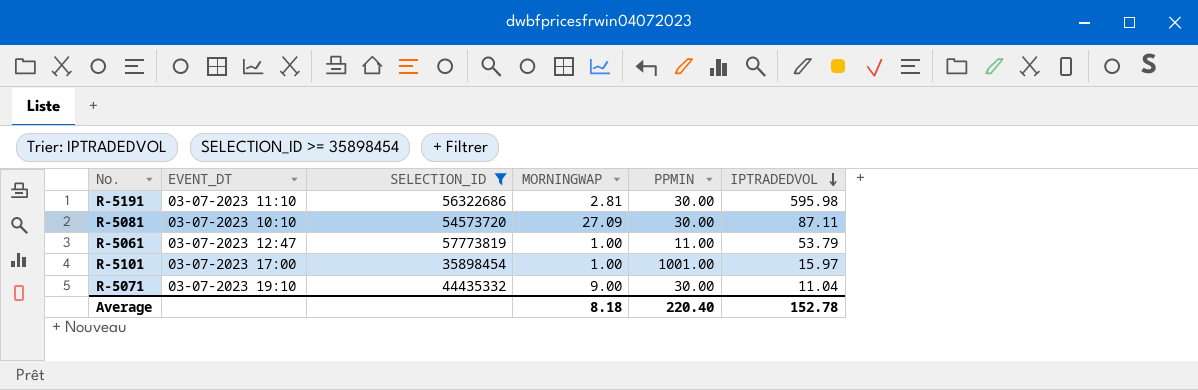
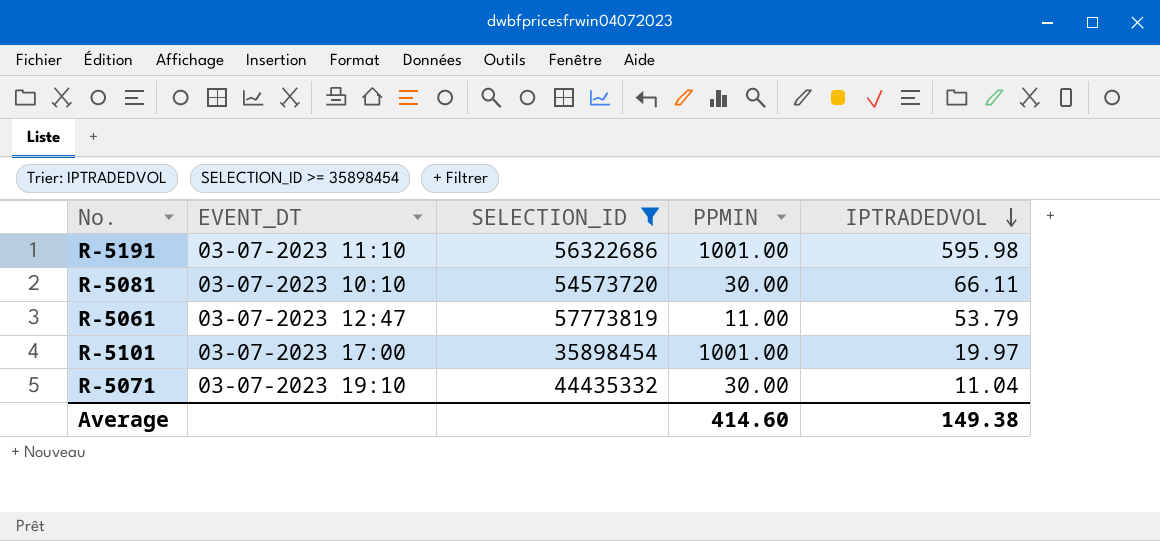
column MORNINGWAP | position: 4 -> none
R-5191 | PPMIN: 30.00 -> 1001.00
R-5081 | IPTRADEDVOL: 87.11 -> 66.11
R-5101 | IPTRADEDVOL: 15.97 -> 19.97
Average | PPMIN: 220.40 -> 414.60
Average | IPTRADEDVOL: 152.78 -> 149.38

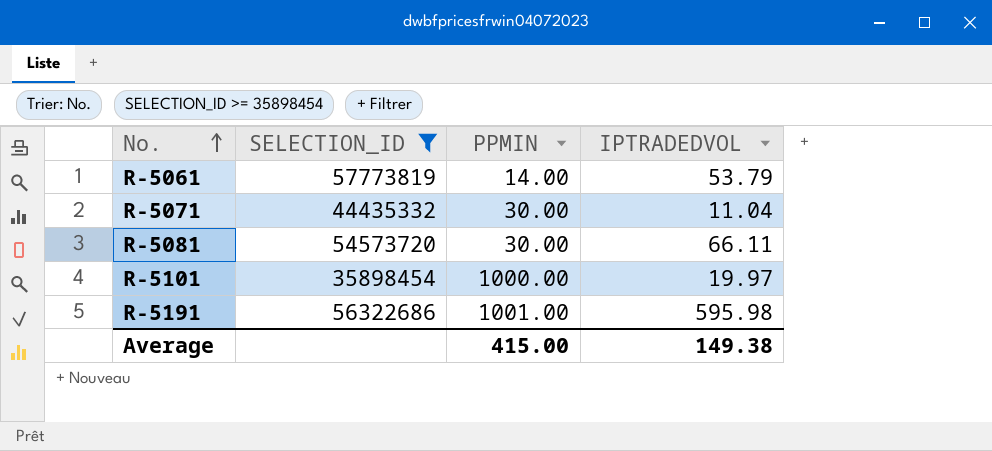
row order: IPTRADEDVOL descending -> No. ascending
column EVENT_DT | position: 2 -> none
R-5061 | PPMIN: 11.00 -> 14.00
R-5101 | PPMIN: 1001.00 -> 1000.00
Average | PPMIN: 414.60 -> 415.00

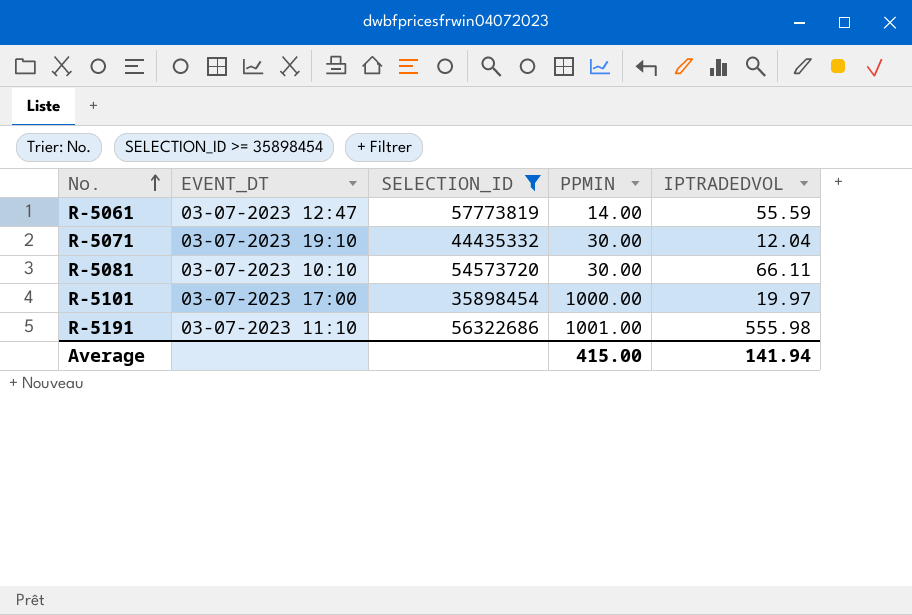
column EVENT_DT | position: none -> 2
R-5061 | IPTRADEDVOL: 53.79 -> 55.59
R-5071 | IPTRADEDVOL: 11.04 -> 12.04
R-5191 | IPTRADEDVOL: 595.98 -> 555.98
Average | IPTRADEDVOL: 149.38 -> 141.94

